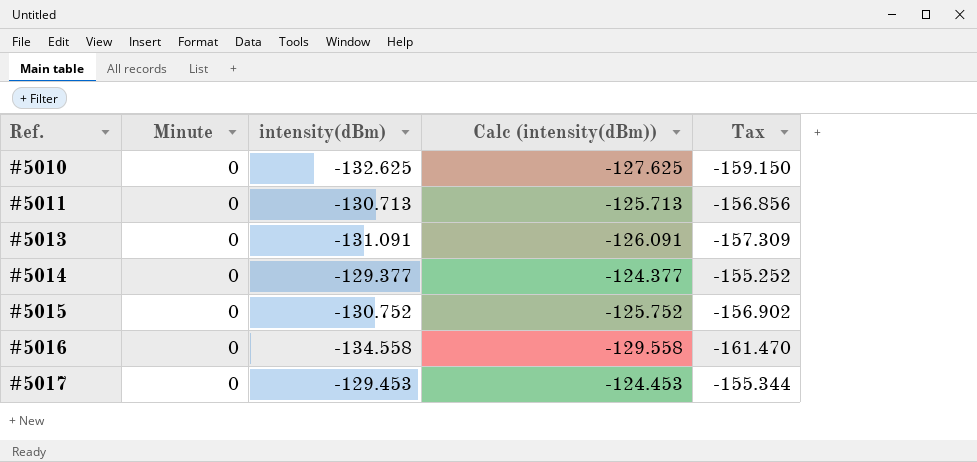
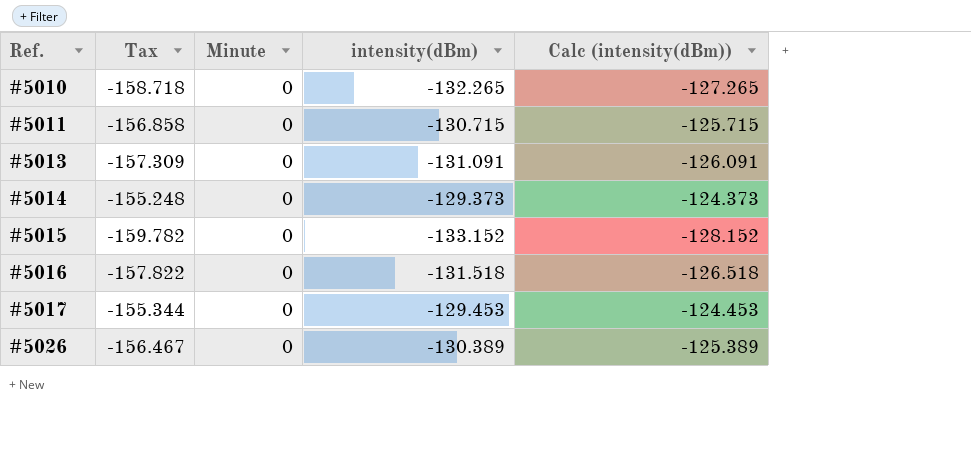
column Tax | position: 5 -> 2
#5010 | Tax: -159.150 -> -158.718
#5010 | intensity(dBm): -132.625 -> -132.265
#5010 | Calc (intensity(dBm)): -127.625 -> -127.265
#5011 | Tax: -156.856 -> -156.858
#5011 | intensity(dBm): -130.713 -> -130.715
#5011 | Calc (intensity(dBm)): -125.713 -> -125.715
#5014 | Tax: -155.252 -> -155.248
#5014 | intensity(dBm): -129.377 -> -129.373
#5014 | Calc (intensity(dBm)): -124.377 -> -124.373
#5015 | Tax: -156.902 -> -159.782
#5015 | intensity(dBm): -130.752 -> -133.152
#5015 | Calc (intensity(dBm)): -125.752 -> -128.152
#5016 | Tax: -161.470 -> -157.822
#5016 | intensity(dBm): -134.558 -> -131.518
#5016 | Calc (intensity(dBm)): -129.558 -> -126.518
row #5026: none -> -156.467 | 0 | -130.389 | -125.389

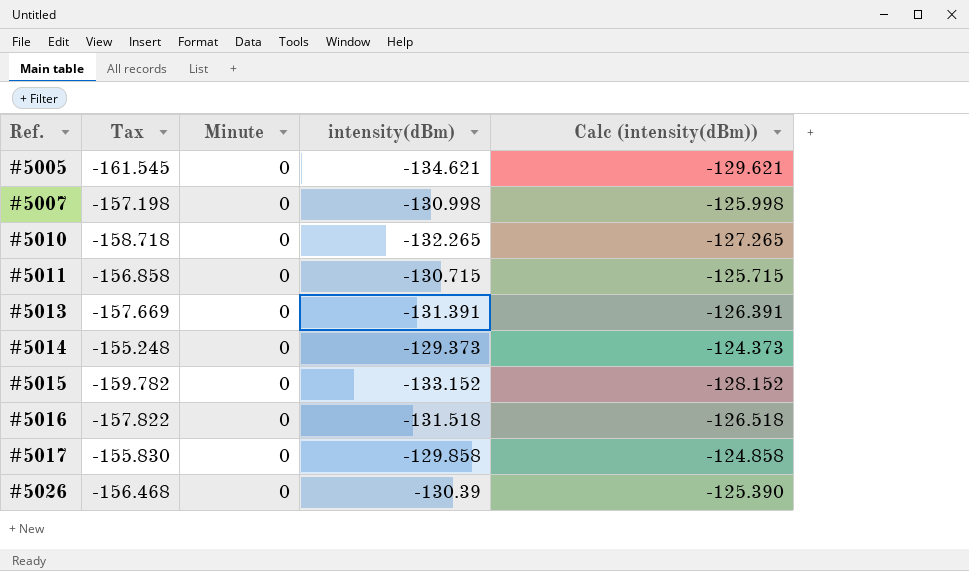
row #5005: none -> -161.545 | 0 | -134.621 | -129.621
row #5007: none -> -157.198 | 0 | -130.998 | -125.998
#5013 | Tax: -157.309 -> -157.669
#5013 | intensity(dBm): -131.091 -> -131.391
#5013 | Calc (intensity(dBm)): -126.091 -> -126.391
#5017 | Tax: -155.344 -> -155.830
#5017 | intensity(dBm): -129.453 -> -129.858
#5017 | Calc (intensity(dBm)): -124.453 -> -124.858
#5026 | Tax: -156.467 -> -156.468
#5026 | intensity(dBm): -130.389 -> -130.39
#5026 | Calc (intensity(dBm)): -125.389 -> -125.390

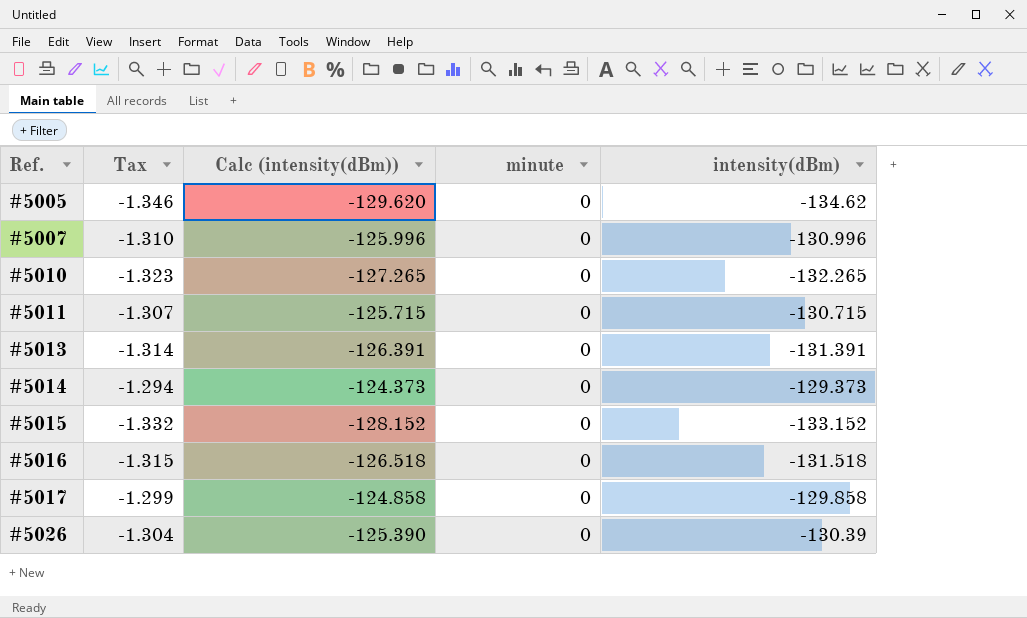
column Tax | formula: [intensity(dBm)] * 1.2 -> [intensity(dBm)] * 0.01
column Calc (intensity(dBm)) | position: 5 -> 3
column name: Minute -> minute
#5005 | Calc (intensity(dBm)): -129.621 -> -129.620
#5005 | intensity(dBm): -134.621 -> -134.62
#5007 | Calc (intensity(dBm)): -125.998 -> -125.996
#5007 | intensity(dBm): -130.998 -> -130.996

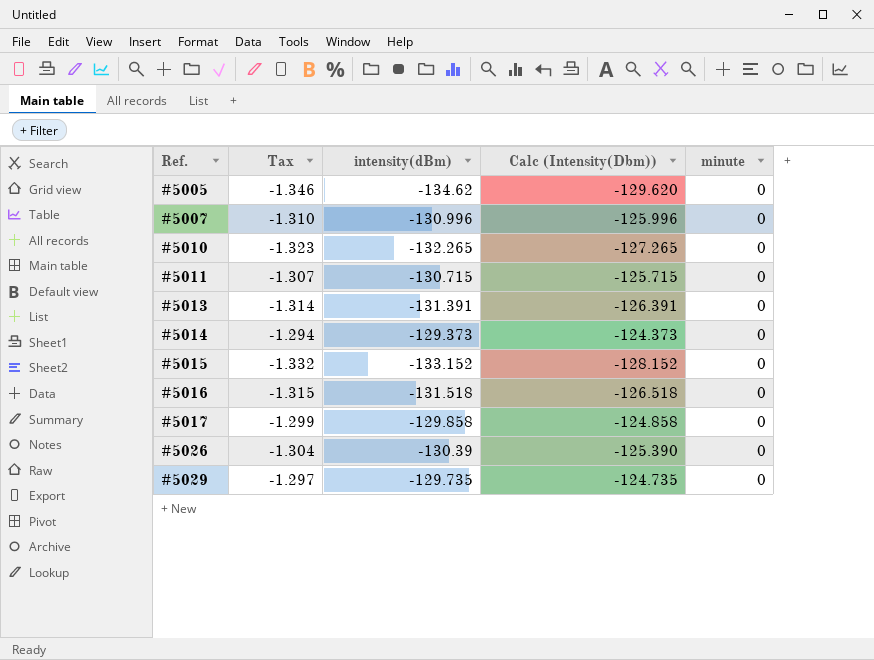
column intensity(dBm) | position: 5 -> 3
column name: Calc (intensity(dBm)) -> Calc (Intensity(Dbm))
row #5029: none -> -1.297 | -129.735 | -124.735 | 0

